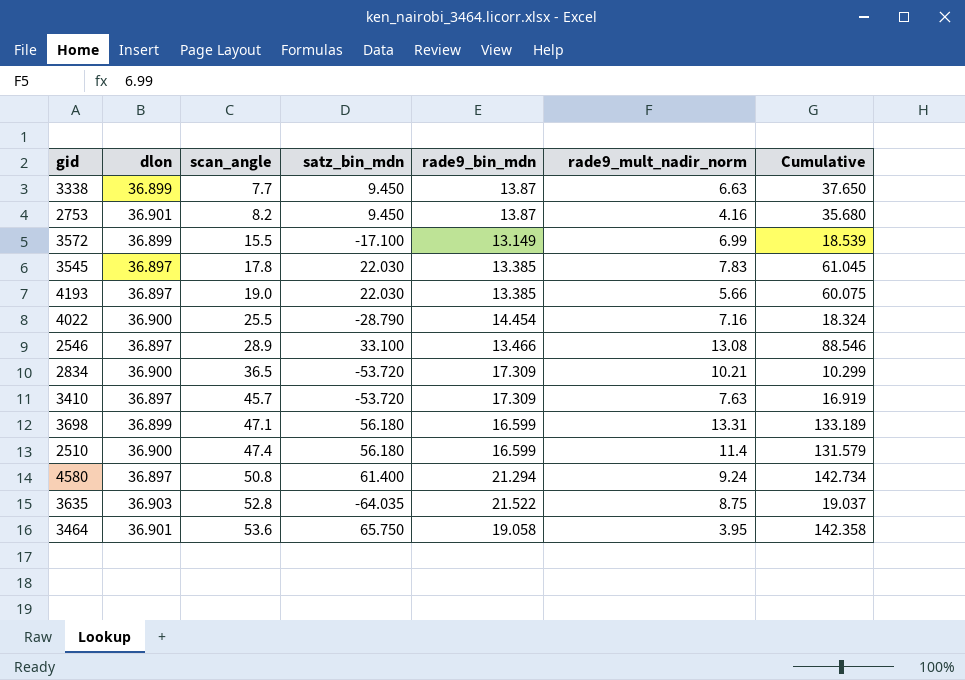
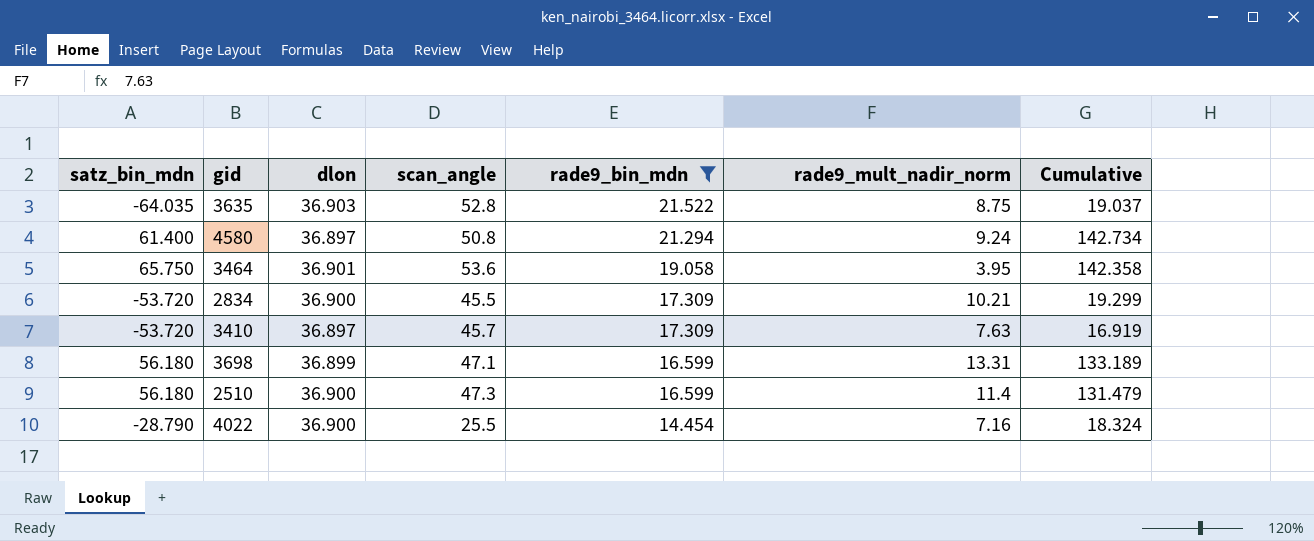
filter: none -> rade9_bin_mdn >= 14.454
row order: scan_angle ascending -> rade9_bin_mdn descending
column satz_bin_mdn | position: 4 -> 1
2834 | scan_angle: 36.5 -> 45.5
2834 | Cumulative: 10.299 -> 19.299
2510 | scan_angle: 47.4 -> 47.3
2510 | Cumulative: 131.579 -> 131.479

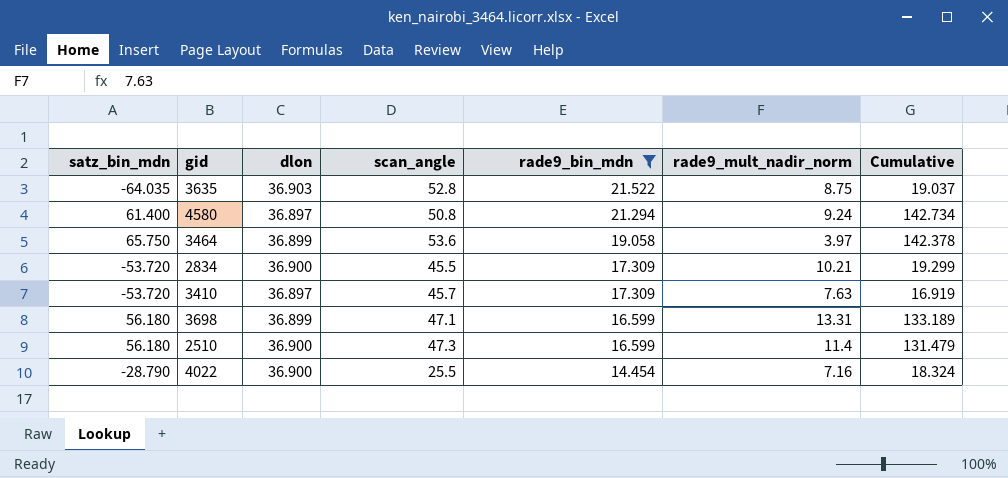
3464 | dlon: 36.901 -> 36.899
3464 | rade9_mult_nadir_norm: 3.95 -> 3.97
3464 | Cumulative: 142.358 -> 142.378

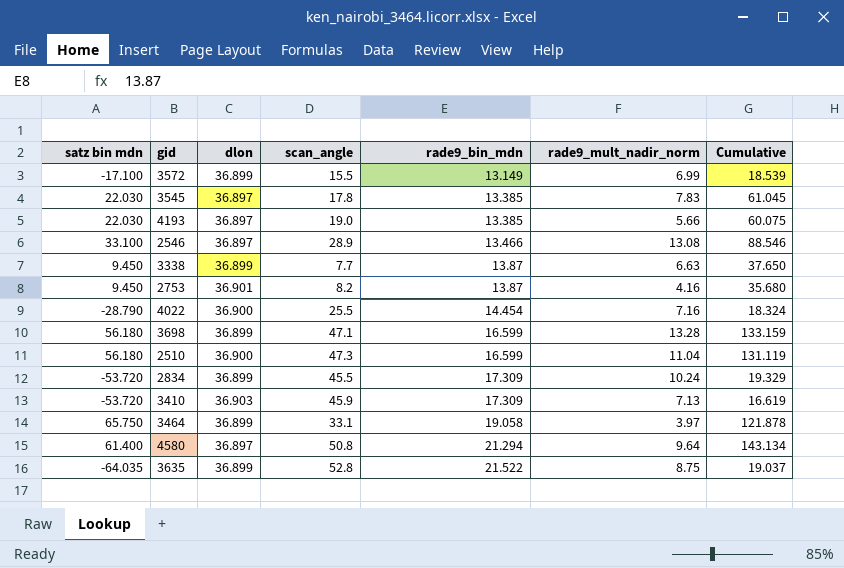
filter: rade9_bin_mdn >= 14.454 -> none
row order: rade9_bin_mdn descending -> rade9_bin_mdn ascending
column name: satz_bin_mdn -> satz bin mdn
3698 | rade9_mult_nadir_norm: 13.31 -> 13.28
3698 | Cumulative: 133.189 -> 133.159
2510 | rade9_mult_nadir_norm: 11.4 -> 11.04
2510 | Cumulative: 131.479 -> 131.119
2834 | dlon: 36.900 -> 36.899
2834 | rade9_mult_nadir_norm: 10.21 -> 10.24
2834 | Cumulative: 19.299 -> 19.329
3410 | dlon: 36.897 -> 36.903
3410 | scan_angle: 45.7 -> 45.9
3410 | rade9_mult_nadir_norm: 7.63 -> 7.13
3410 | Cumulative: 16.919 -> 16.619
3464 | scan_angle: 53.6 -> 33.1
3464 | Cumulative: 142.378 -> 121.878
4580 | rade9_mult_nadir_norm: 9.24 -> 9.64
4580 | Cumulative: 142.734 -> 143.134
3635 | dlon: 36.903 -> 36.899

